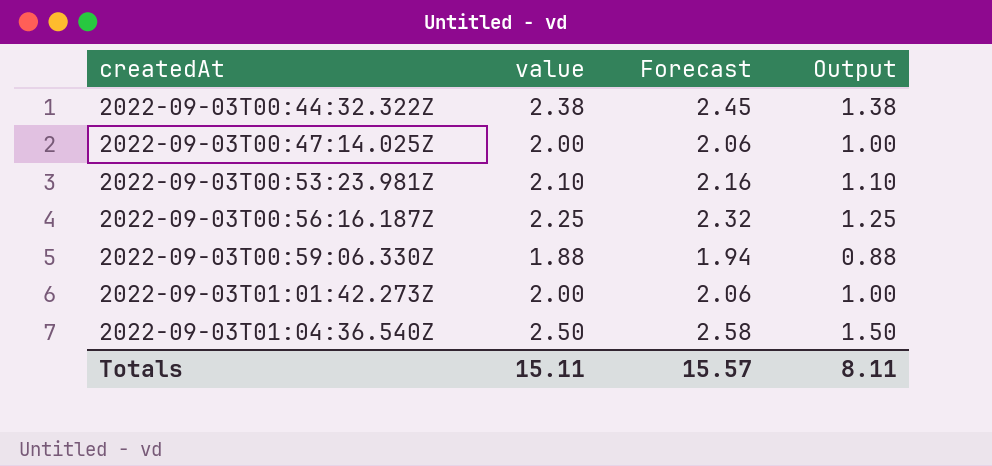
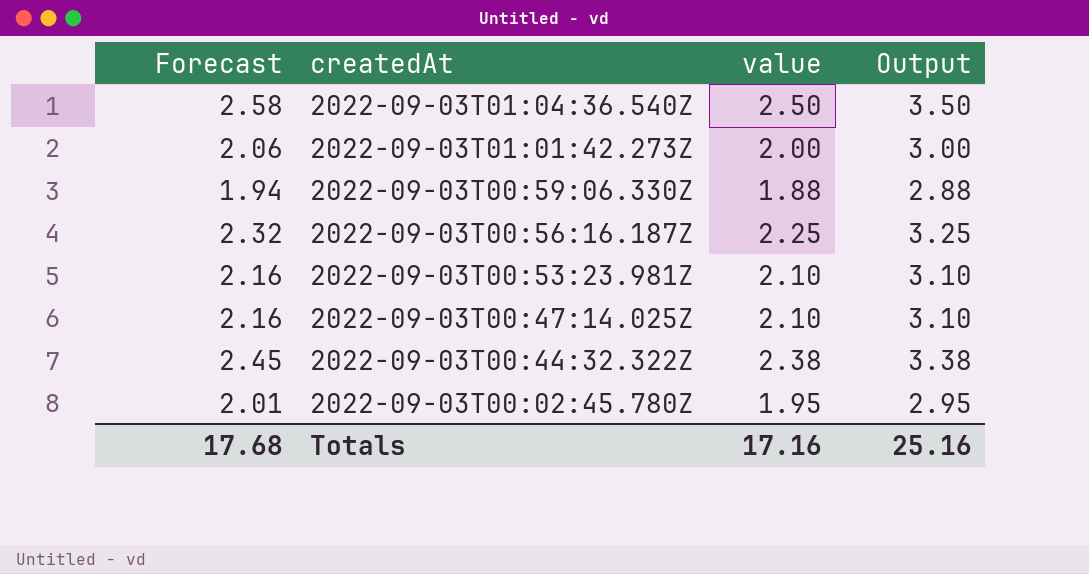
row order: createdAt ascending -> createdAt descending
column Forecast | position: 3 -> 1
column Output | formula: [value] - 1 -> [value] + 1
2022-09-03T00:47:14.025Z | Forecast: 2.06 -> 2.16
2022-09-03T00:47:14.025Z | value: 2.00 -> 2.10
row 2022-09-03T00:02:45.780Z: none -> 2.01 | 1.95 | 2.95
Totals | Forecast: 15.57 -> 17.68
Totals | value: 15.11 -> 17.16
Totals | Output: 8.11 -> 25.16

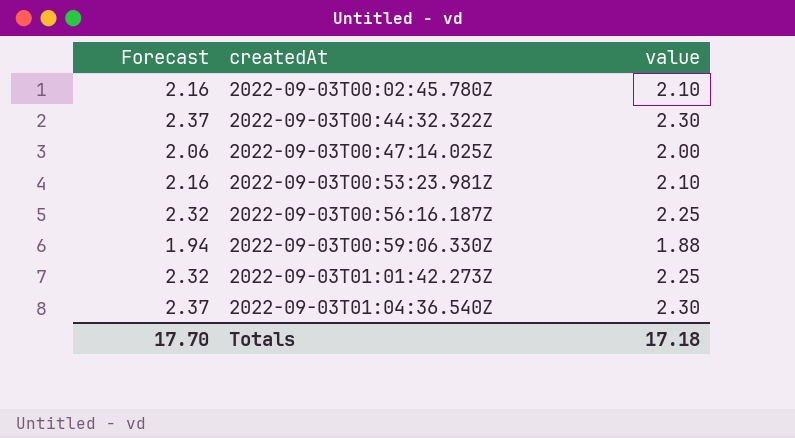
row order: createdAt descending -> createdAt ascending
column Output | formula: [value] + 1 -> none
2022-09-03T00:02:45.780Z | Forecast: 2.01 -> 2.16
2022-09-03T00:02:45.780Z | value: 1.95 -> 2.10
2022-09-03T00:44:32.322Z | Forecast: 2.45 -> 2.37
2022-09-03T00:44:32.322Z | value: 2.38 -> 2.30
2022-09-03T00:47:14.025Z | Forecast: 2.16 -> 2.06
2022-09-03T00:47:14.025Z | value: 2.10 -> 2.00
2022-09-03T01:01:42.273Z | Forecast: 2.06 -> 2.32
2022-09-03T01:01:42.273Z | value: 2.00 -> 2.25
2022-09-03T01:04:36.540Z | Forecast: 2.58 -> 2.37
2022-09-03T01:04:36.540Z | value: 2.50 -> 2.30
Totals | Forecast: 17.68 -> 17.70
Totals | value: 17.16 -> 17.18

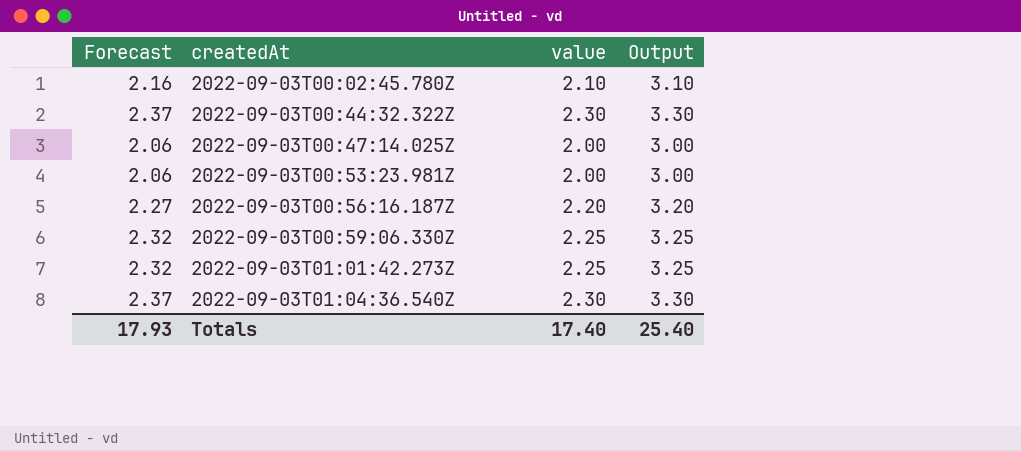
column Output | formula: none -> [value] + 1
2022-09-03T00:53:23.981Z | Forecast: 2.16 -> 2.06
2022-09-03T00:53:23.981Z | value: 2.10 -> 2.00
2022-09-03T00:56:16.187Z | Forecast: 2.32 -> 2.27
2022-09-03T00:56:16.187Z | value: 2.25 -> 2.20
2022-09-03T00:59:06.330Z | Forecast: 1.94 -> 2.32
2022-09-03T00:59:06.330Z | value: 1.88 -> 2.25
Totals | Forecast: 17.70 -> 17.93
Totals | value: 17.18 -> 17.40

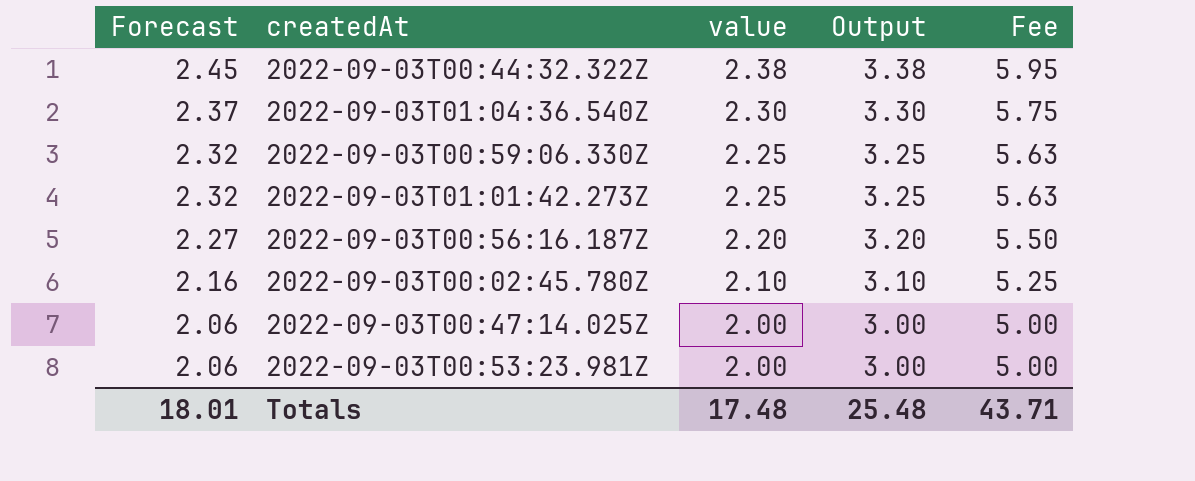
row order: createdAt ascending -> Forecast descending
column Fee | formula: none -> [value] * 2.5
2022-09-03T00:44:32.322Z | Forecast: 2.37 -> 2.45
2022-09-03T00:44:32.322Z | value: 2.30 -> 2.38
2022-09-03T00:44:32.322Z | Output: 3.30 -> 3.38
Totals | Forecast: 17.93 -> 18.01
Totals | value: 17.40 -> 17.48
Totals | Output: 25.40 -> 25.48

